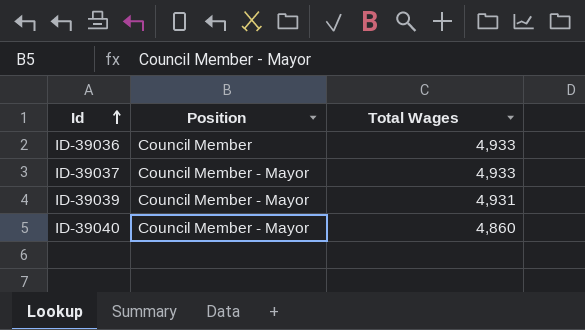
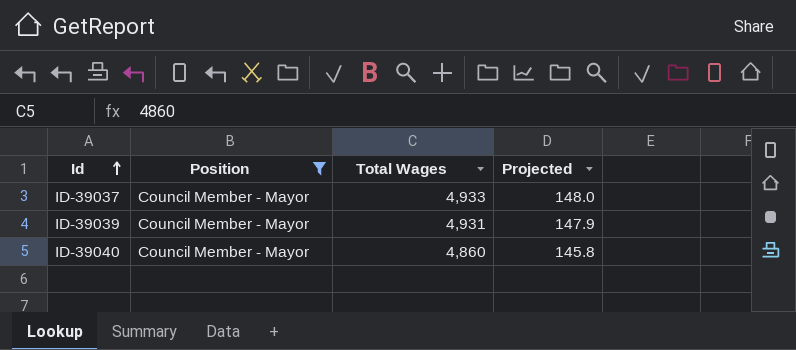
filter: none -> Position = Council Member - Mayor
column Projected | formula: none -> [Total Wages] * 0.03

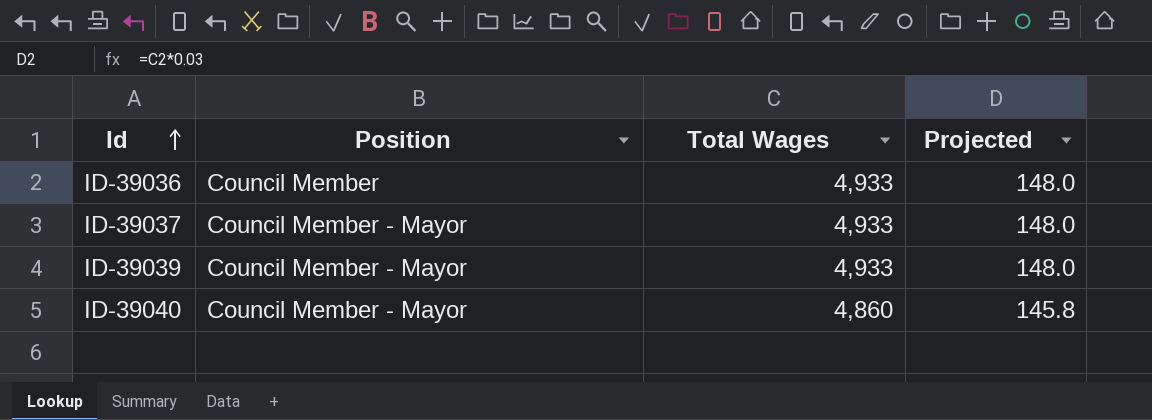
filter: Position = Council Member - Mayor -> none
ID-39039 | Total Wages: 4,931 -> 4,933
ID-39039 | Projected: 147.9 -> 148.0

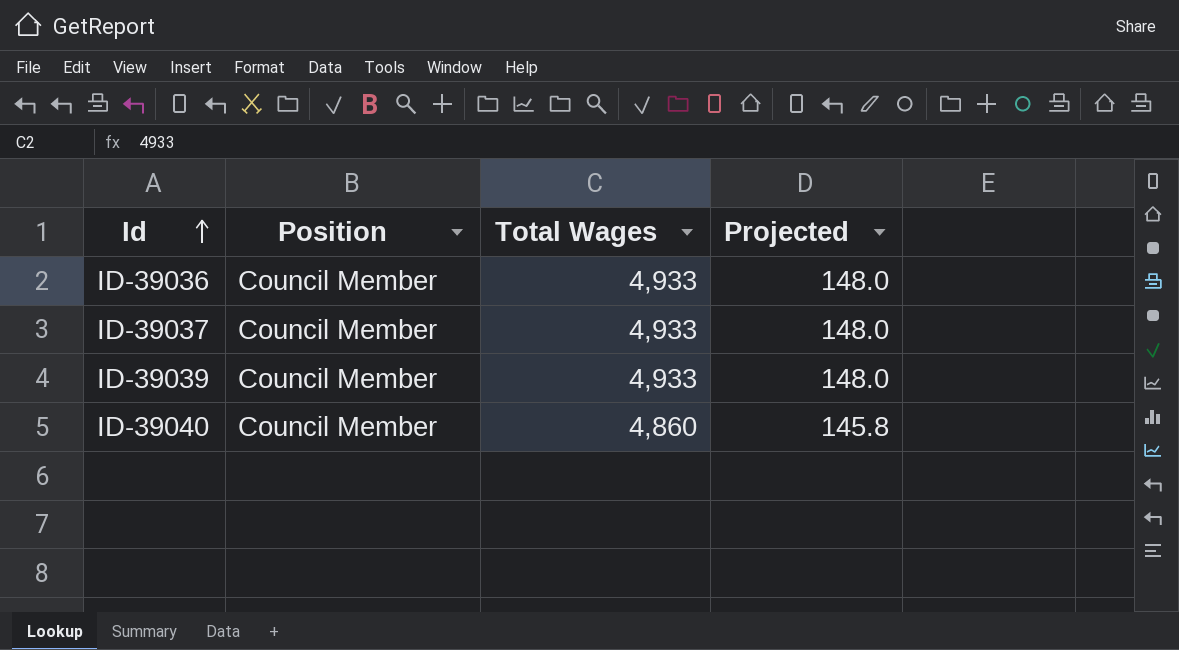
ID-39037 | Position: Council Member - Mayor -> Council Member
ID-39039 | Position: Council Member - Mayor -> Council Member
ID-39040 | Position: Council Member - Mayor -> Council Member

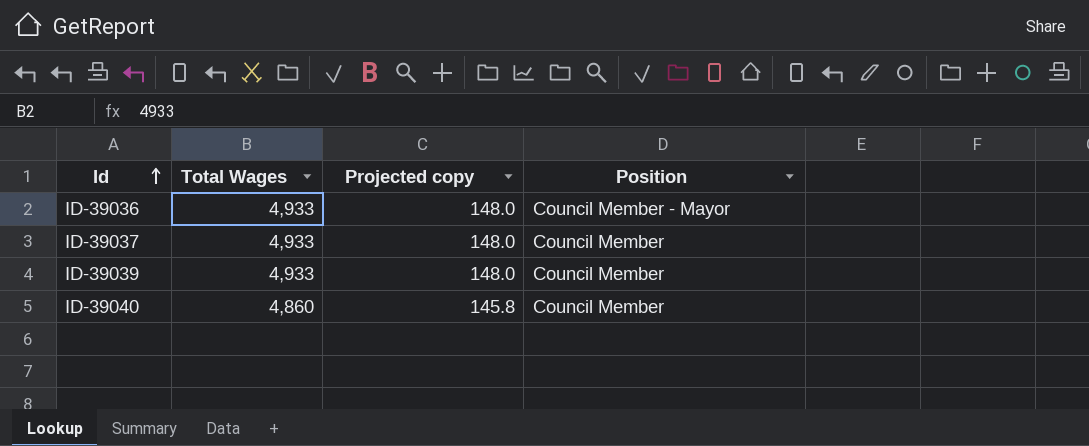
column name: Projected -> Projected copy
column Position | position: 2 -> 4
ID-39036 | Position: Council Member -> Council Member - Mayor

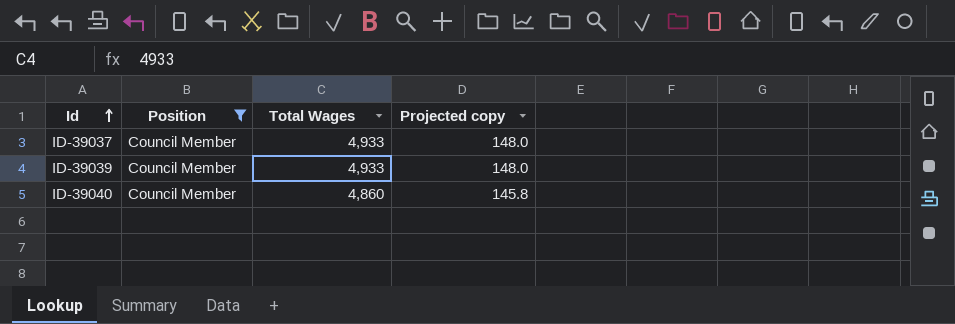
filter: none -> Position = Council Member
column Position | position: 4 -> 2

